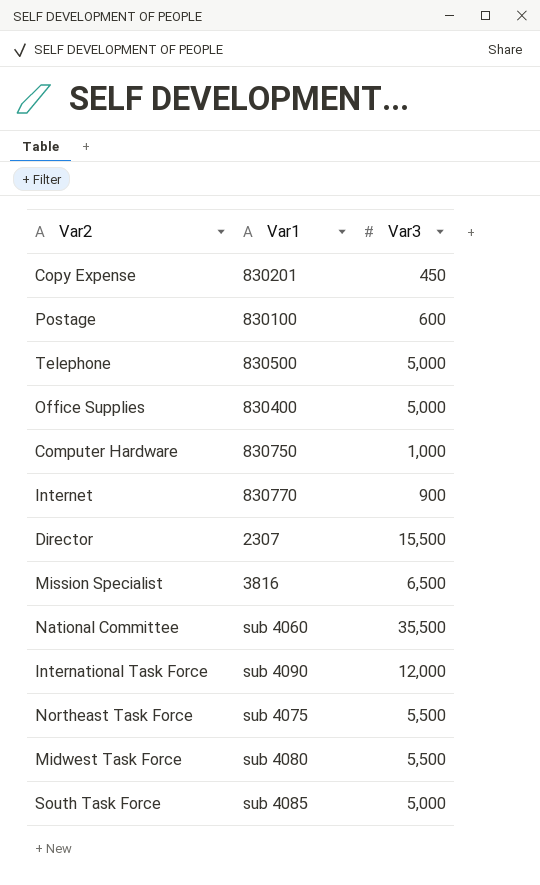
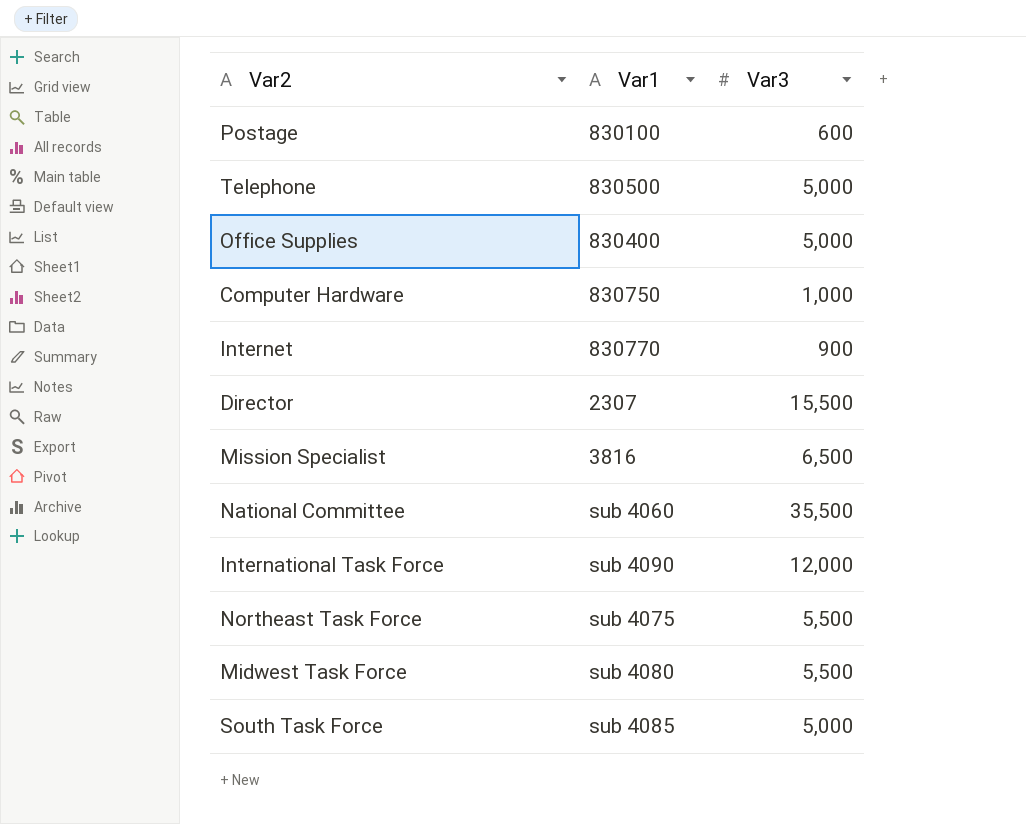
row Copy Expense: 830201 | 450 -> none

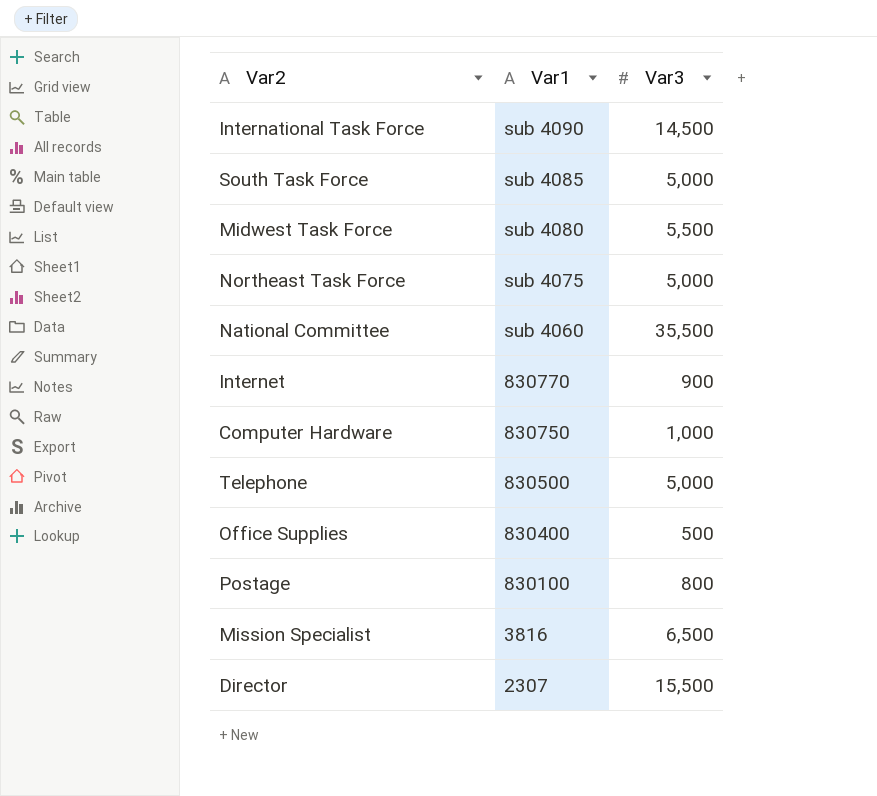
row order: none -> Var1 descending
International Task Force | Var3: 12,000 -> 14,500
Northeast Task Force | Var3: 5,500 -> 5,000
Office Supplies | Var3: 5,000 -> 500
Postage | Var3: 600 -> 800

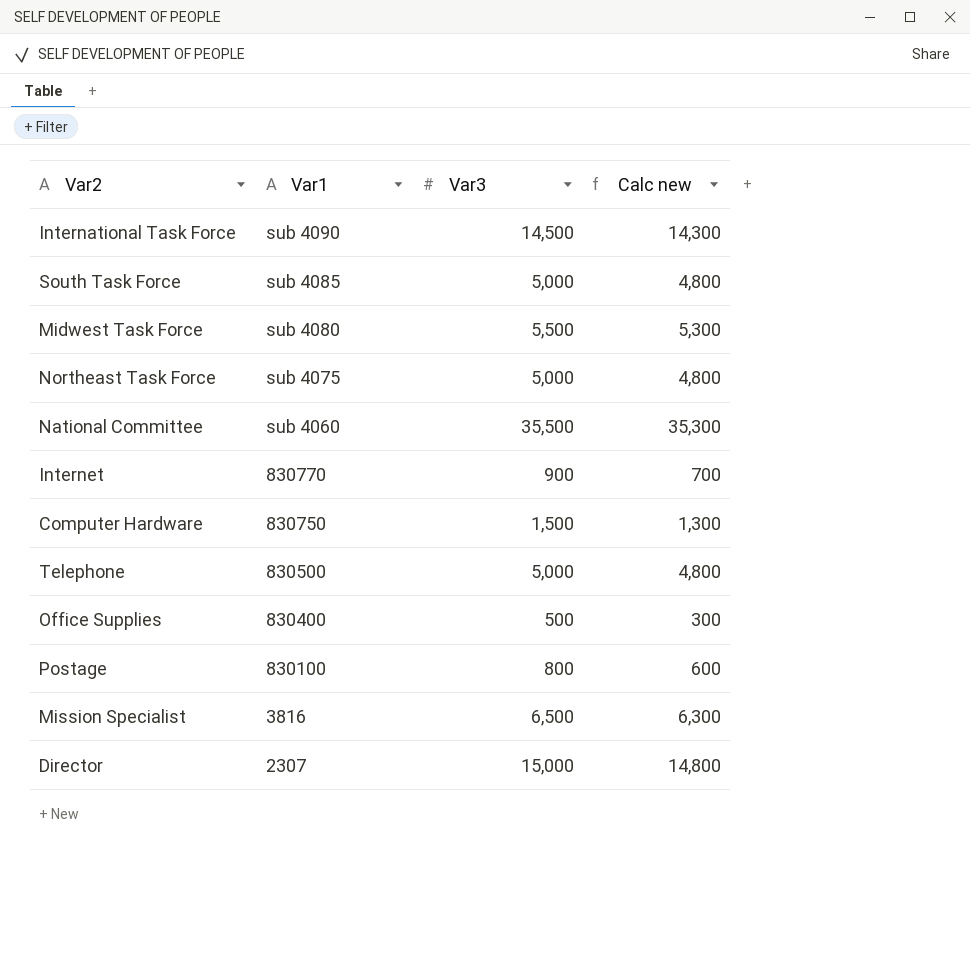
column Calc new | formula: none -> [Var3] - 200
Computer Hardware | Var3: 1,000 -> 1,500
Director | Var3: 15,500 -> 15,000

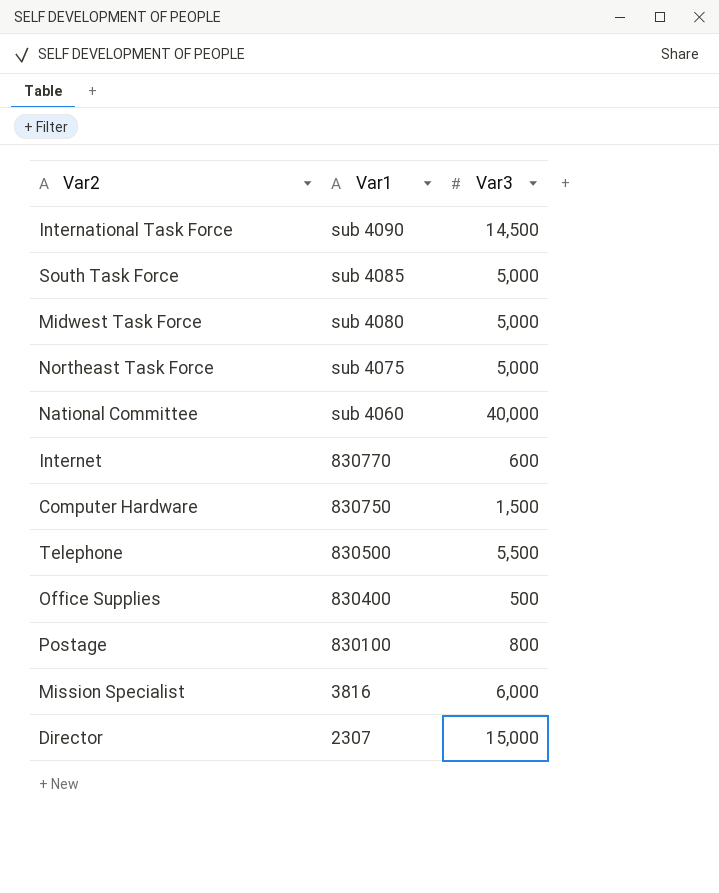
column Calc new | formula: [Var3] - 200 -> none
Midwest Task Force | Var3: 5,500 -> 5,000
National Committee | Var3: 35,500 -> 40,000
Internet | Var3: 900 -> 600
Telephone | Var3: 5,000 -> 5,500
Mission Specialist | Var3: 6,500 -> 6,000

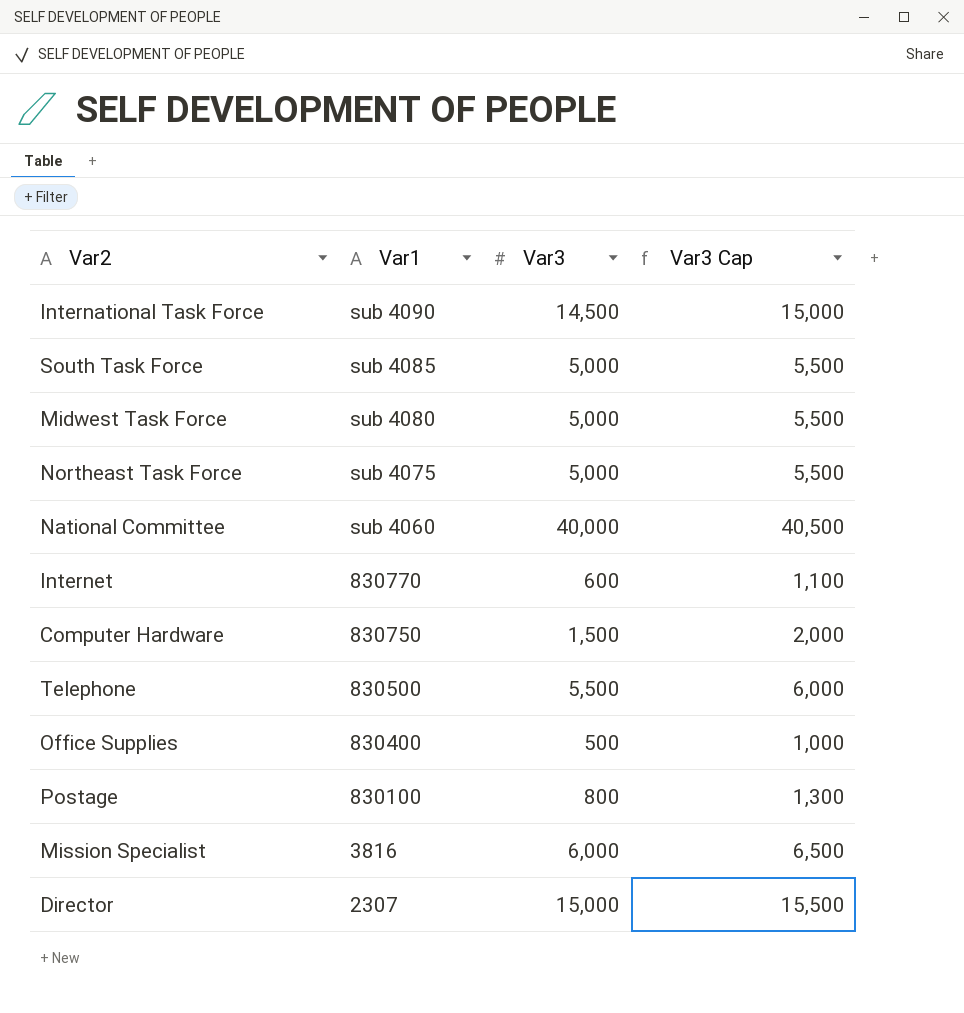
column Var3 Cap | formula: none -> [Var3] + 500

